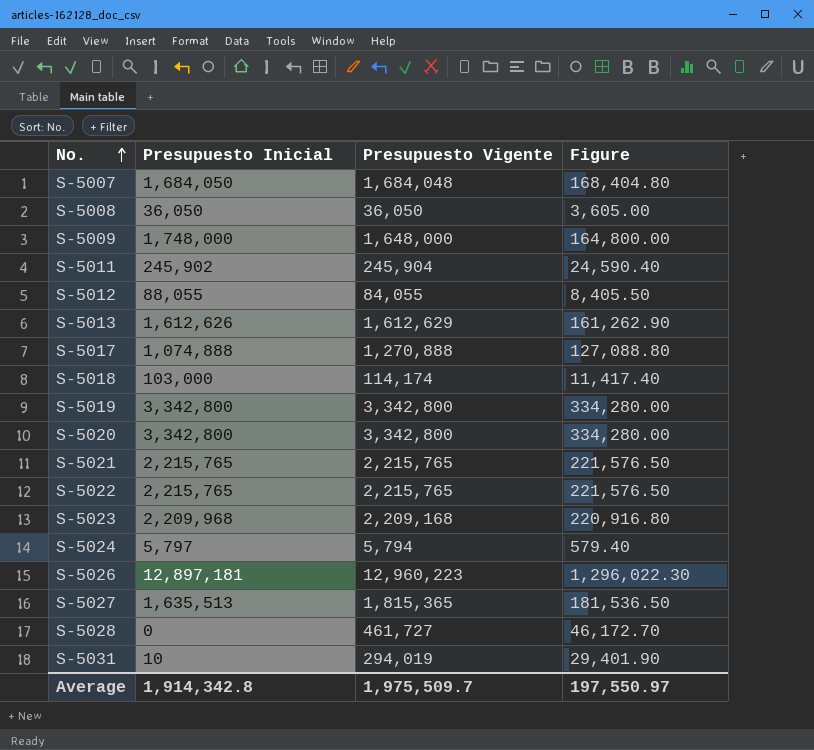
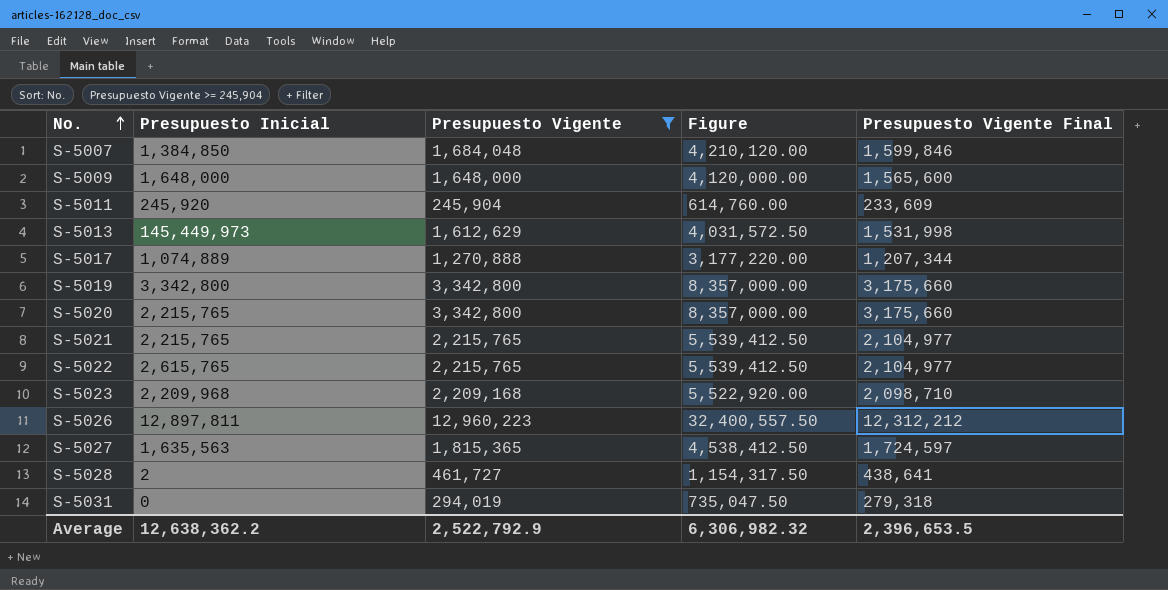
filter: none -> Presupuesto Vigente >= 245,904
column Figure | formula: [Presupuesto Vigente] * 0.1 -> [Presupuesto Vigente] * 2.5
column Presupuesto Vigente Final | formula: none -> [Presupuesto Vigente] * 0.95
S-5007 | Presupuesto Inicial: 1,684,050 -> 1,384,850
S-5009 | Presupuesto Inicial: 1,748,000 -> 1,648,000
S-5011 | Presupuesto Inicial: 245,902 -> 245,920
S-5013 | Presupuesto Inicial: 1,612,626 -> 145,449,973
S-5017 | Presupuesto Inicial: 1,074,888 -> 1,074,889
S-5020 | Presupuesto Inicial: 3,342,800 -> 2,215,765
S-5022 | Presupuesto Inicial: 2,215,765 -> 2,615,765
S-5026 | Presupuesto Inicial: 12,897,181 -> 12,897,811
S-5027 | Presupuesto Inicial: 1,635,513 -> 1,635,563
S-5028 | Presupuesto Inicial: 0 -> 2
S-5031 | Presupuesto Inicial: 10 -> 0
Average | Presupuesto Inicial: 1,914,342.8 -> 12,638,362.2
Average | Presupuesto Vigente: 1,975,509.7 -> 2,522,792.9
Average | Figure: 197,550.97 -> 6,306,982.32

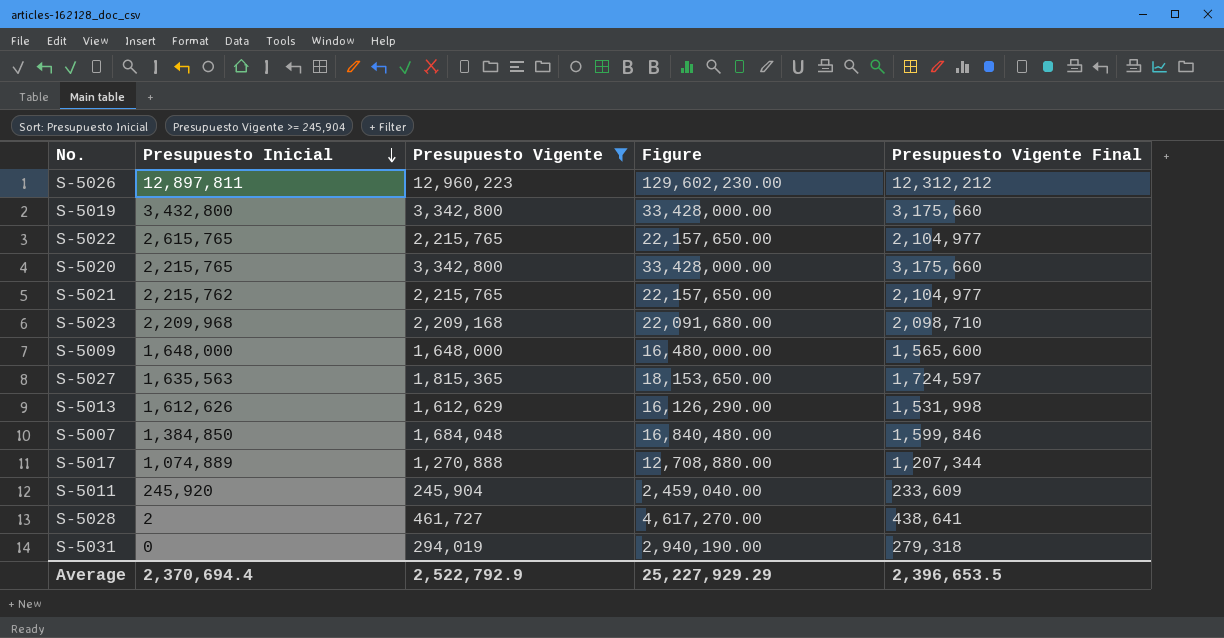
row order: No. ascending -> Presupuesto Inicial descending
column Figure | formula: [Presupuesto Vigente] * 2.5 -> [Presupuesto Vigente] * 10
S-5019 | Presupuesto Inicial: 3,342,800 -> 3,432,800
S-5021 | Presupuesto Inicial: 2,215,765 -> 2,215,762
S-5013 | Presupuesto Inicial: 145,449,973 -> 1,612,626
Average | Presupuesto Inicial: 12,638,362.2 -> 2,370,694.4
Average | Figure: 6,306,982.32 -> 25,227,929.29

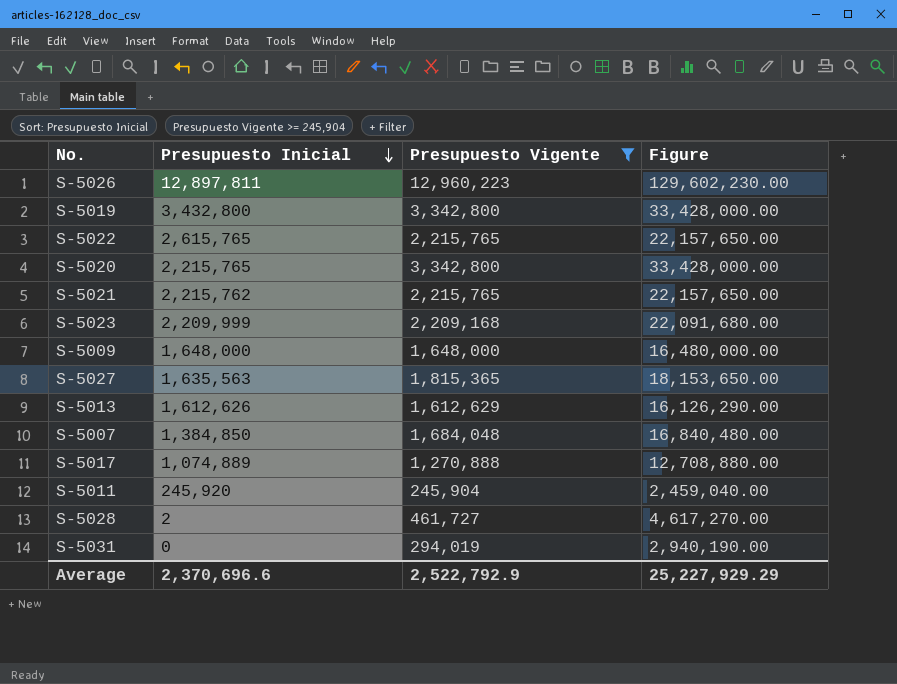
column Presupuesto Vigente Final | formula: [Presupuesto Vigente] * 0.95 -> none
S-5023 | Presupuesto Inicial: 2,209,968 -> 2,209,999
Average | Presupuesto Inicial: 2,370,694.4 -> 2,370,696.6

